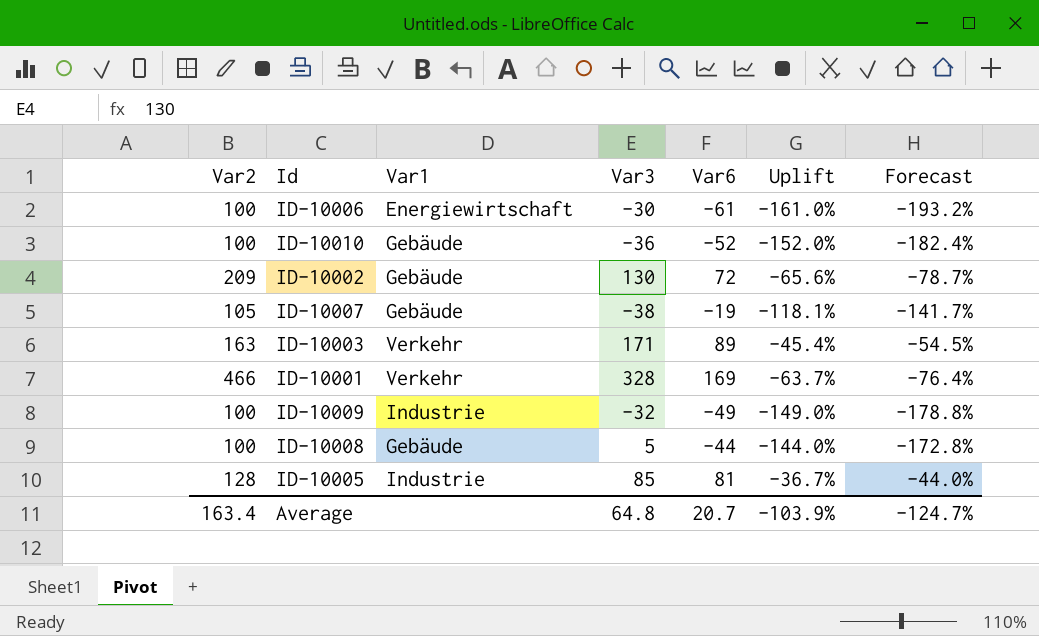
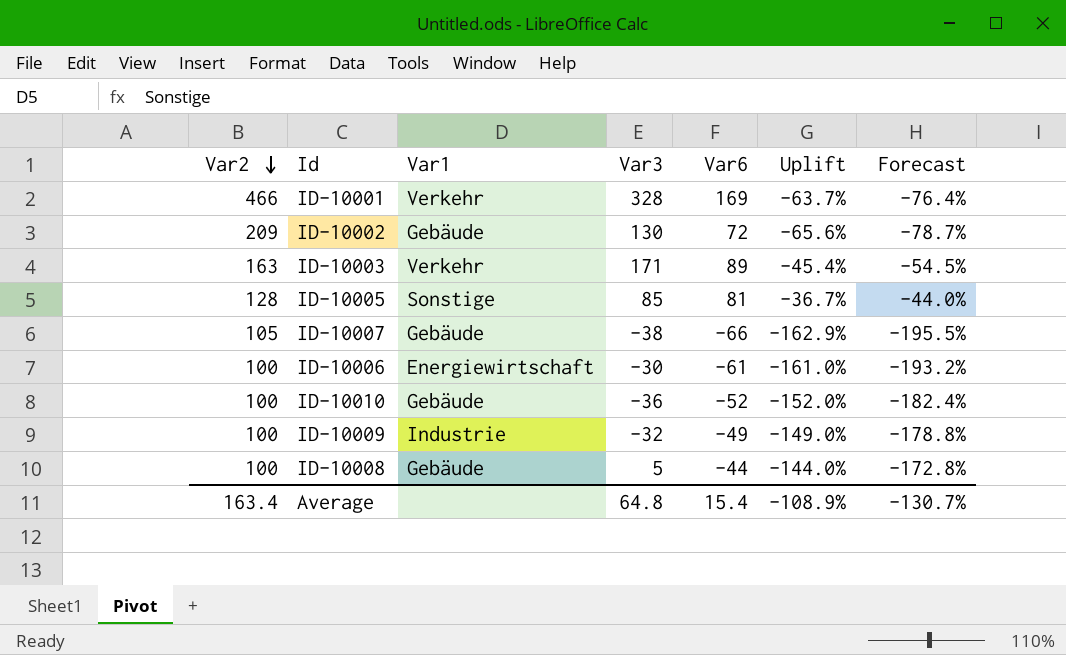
row order: none -> Var2 descending
ID-10005 | Var1: Industrie -> Sonstige
ID-10007 | Var6: -19 -> -66
ID-10007 | Uplift: -118.1% -> -162.9%
ID-10007 | Forecast: -141.7% -> -195.5%
Average | Var6: 20.7 -> 15.4
Average | Uplift: -103.9% -> -108.9%
Average | Forecast: -124.7% -> -130.7%

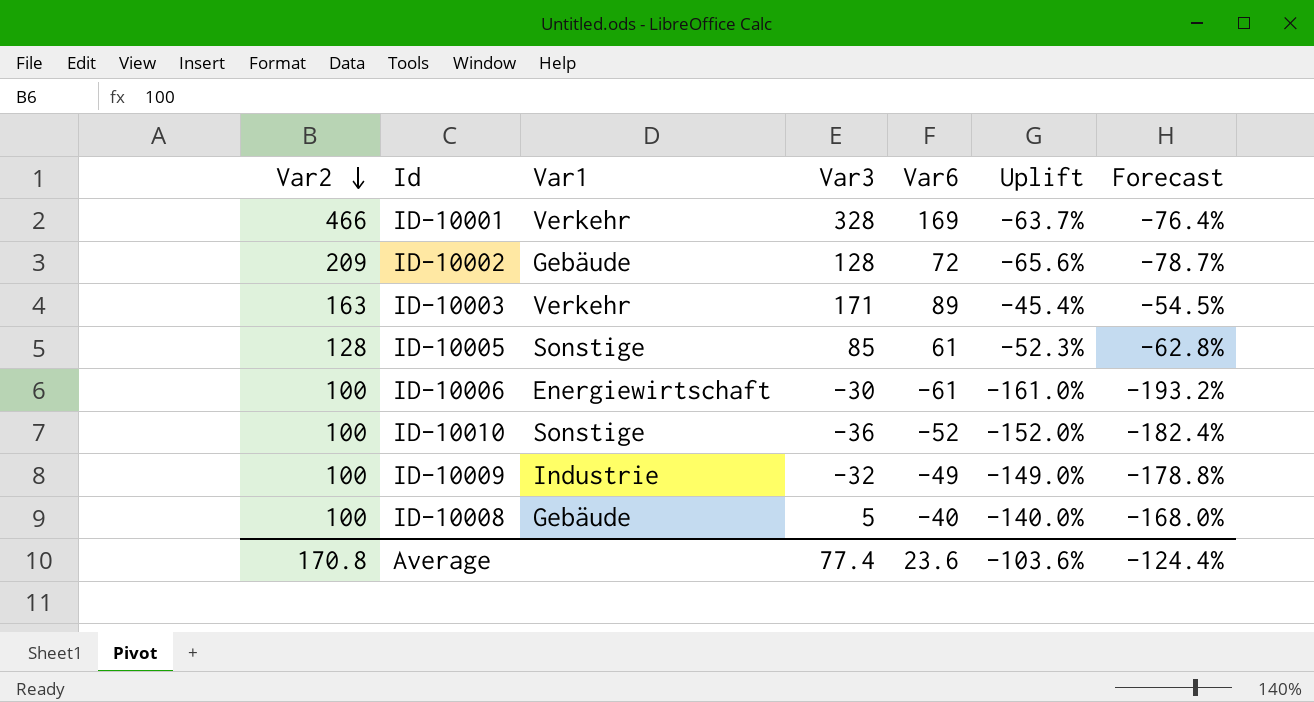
row ID-10007: 105 | Gebäude | -38 | -66 | -162.9% | -195.5% -> none
ID-10002 | Var3: 130 -> 128
ID-10005 | Var6: 81 -> 61
ID-10005 | Uplift: -36.7% -> -52.3%
ID-10005 | Forecast: -44.0% -> -62.8%
ID-10010 | Var1: Gebäude -> Sonstige
ID-10008 | Var6: -44 -> -40
ID-10008 | Uplift: -144.0% -> -140.0%
ID-10008 | Forecast: -172.8% -> -168.0%
Average | Var2: 163.4 -> 170.8
Average | Var3: 64.8 -> 77.4
Average | Var6: 15.4 -> 23.6
Average | Uplift: -108.9% -> -103.6%
Average | Forecast: -130.7% -> -124.4%

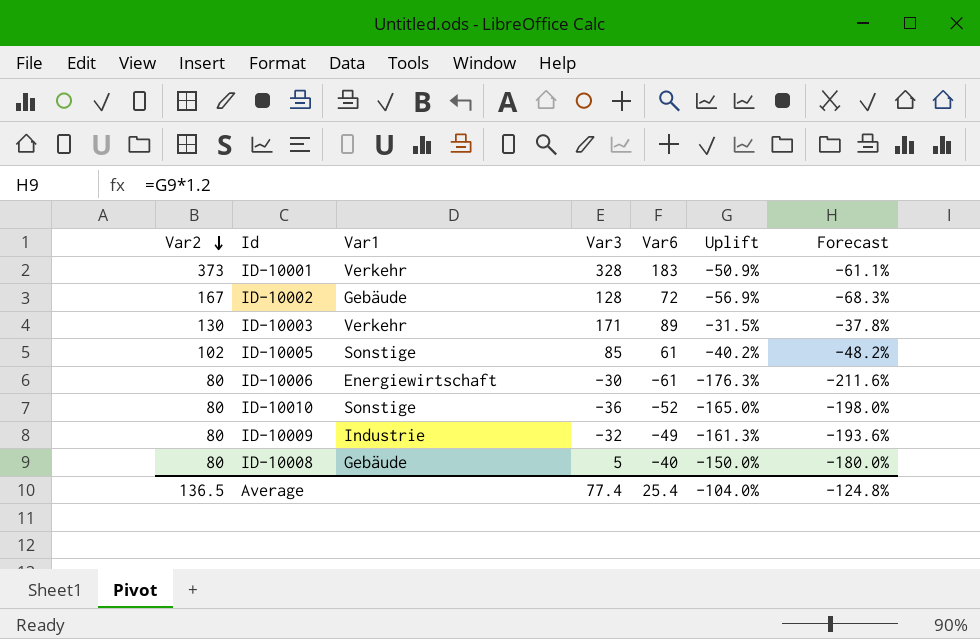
ID-10001 | Var2: 466 -> 373
ID-10001 | Var6: 169 -> 183
ID-10001 | Uplift: -63.7% -> -50.9%
ID-10001 | Forecast: -76.4% -> -61.1%
ID-10002 | Var2: 209 -> 167
ID-10002 | Uplift: -65.6% -> -56.9%
ID-10002 | Forecast: -78.7% -> -68.3%
ID-10003 | Var2: 163 -> 130
ID-10003 | Uplift: -45.4% -> -31.5%
ID-10003 | Forecast: -54.5% -> -37.8%
ID-10005 | Var2: 128 -> 102
ID-10005 | Uplift: -52.3% -> -40.2%
ID-10005 | Forecast: -62.8% -> -48.2%
ID-10006 | Var2: 100 -> 80
ID-10006 | Uplift: -161.0% -> -176.3%
ID-10006 | Forecast: -193.2% -> -211.6%
ID-10010 | Var2: 100 -> 80
ID-10010 | Uplift: -152.0% -> -165.0%
ID-10010 | Forecast: -182.4% -> -198.0%
ID-10009 | Var2: 100 -> 80
ID-10009 | Uplift: -149.0% -> -161.3%
ID-10009 | Forecast: -178.8% -> -193.6%
ID-10008 | Var2: 100 -> 80
ID-10008 | Uplift: -140.0% -> -150.0%
ID-10008 | Forecast: -168.0% -> -180.0%
Average | Var2: 170.8 -> 136.5
Average | Var6: 23.6 -> 25.4
Average | Uplift: -103.6% -> -104.0%
Average | Forecast: -124.4% -> -124.8%

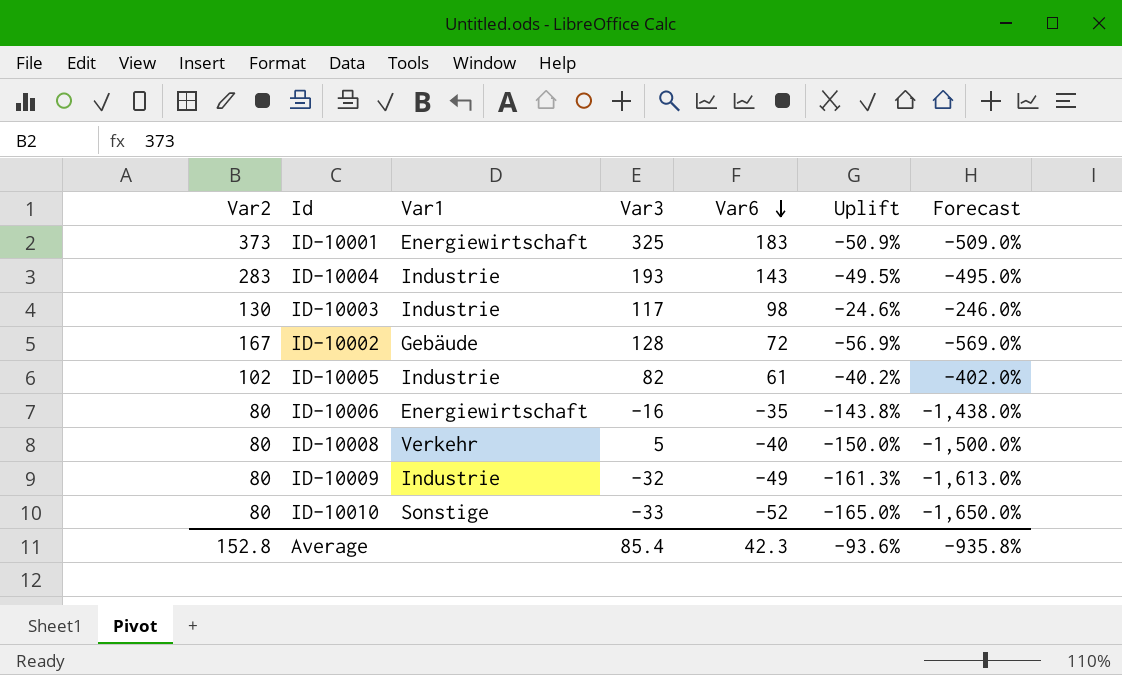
row order: Var2 descending -> Var6 descending
column Forecast | formula: [Uplift] * 1.2 -> [Uplift] * 10
ID-10001 | Var1: Verkehr -> Energiewirtschaft
ID-10001 | Var3: 328 -> 325
row ID-10004: none -> 283 | Industrie | 193 | 143 | -49.5% | -495.0%
ID-10003 | Var1: Verkehr -> Industrie
ID-10003 | Var3: 171 -> 117
ID-10003 | Var6: 89 -> 98
ID-10003 | Uplift: -31.5% -> -24.6%
ID-10005 | Var1: Sonstige -> Industrie
ID-10005 | Var3: 85 -> 82
ID-10006 | Var3: -30 -> -16
ID-10006 | Var6: -61 -> -35
ID-10006 | Uplift: -176.3% -> -143.8%
ID-10008 | Var1: Gebäude -> Verkehr
ID-10010 | Var3: -36 -> -33
Average | Var2: 136.5 -> 152.8
Average | Var3: 77.4 -> 85.4
Average | Var6: 25.4 -> 42.3
Average | Uplift: -104.0% -> -93.6%
Average | Forecast: -124.8% -> -935.8%

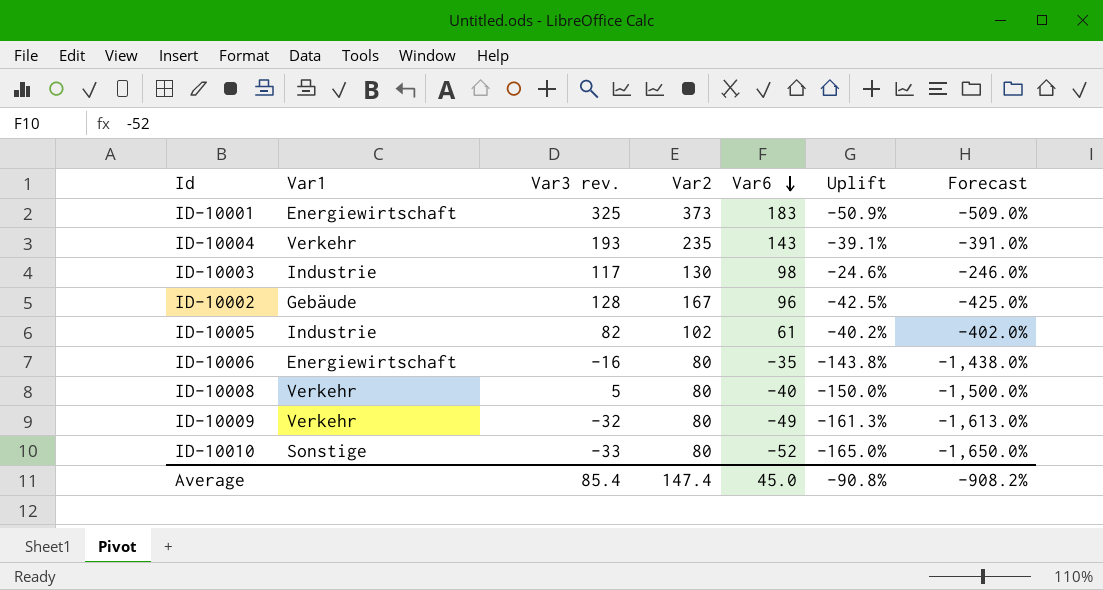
column name: Var3 -> Var3 rev.
column Var2 | position: 1 -> 4
ID-10004 | Var1: Industrie -> Verkehr
ID-10004 | Var2: 283 -> 235
ID-10004 | Uplift: -49.5% -> -39.1%
ID-10004 | Forecast: -495.0% -> -391.0%
ID-10002 | Var6: 72 -> 96
ID-10002 | Uplift: -56.9% -> -42.5%
ID-10002 | Forecast: -569.0% -> -425.0%
ID-10009 | Var1: Industrie -> Verkehr
Average | Var2: 152.8 -> 147.4
Average | Var6: 42.3 -> 45.0
Average | Uplift: -93.6% -> -90.8%
Average | Forecast: -935.8% -> -908.2%

